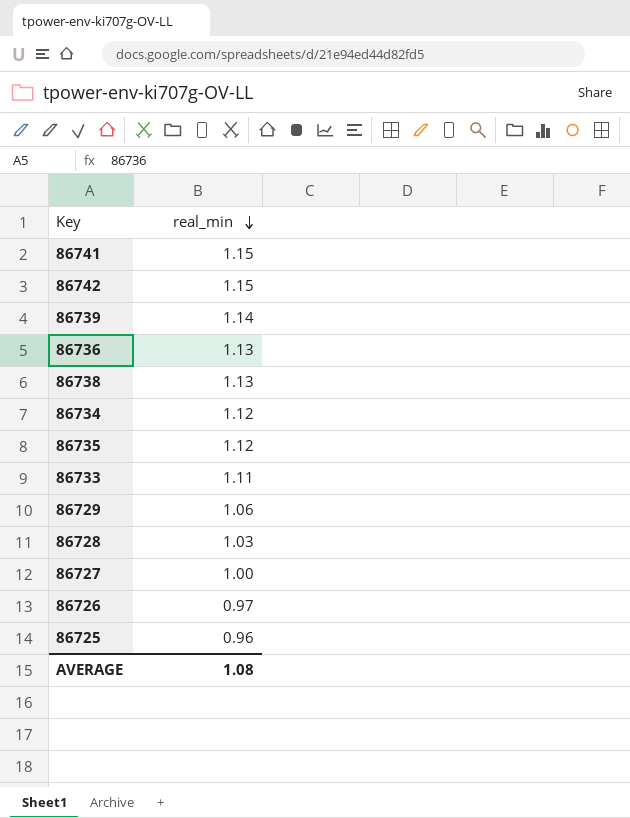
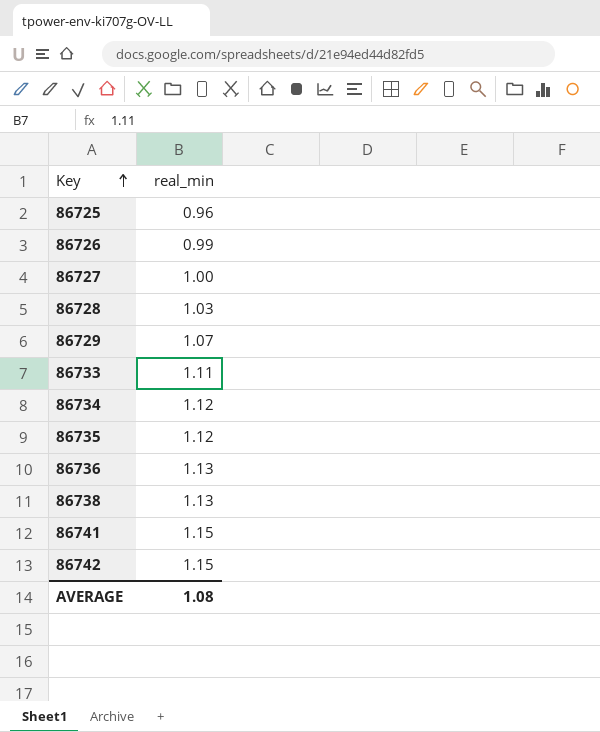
row order: real_min descending -> Key ascending
row 86739: 1.14 -> none
86726 | real_min: 0.97 -> 0.99
86729 | real_min: 1.06 -> 1.07

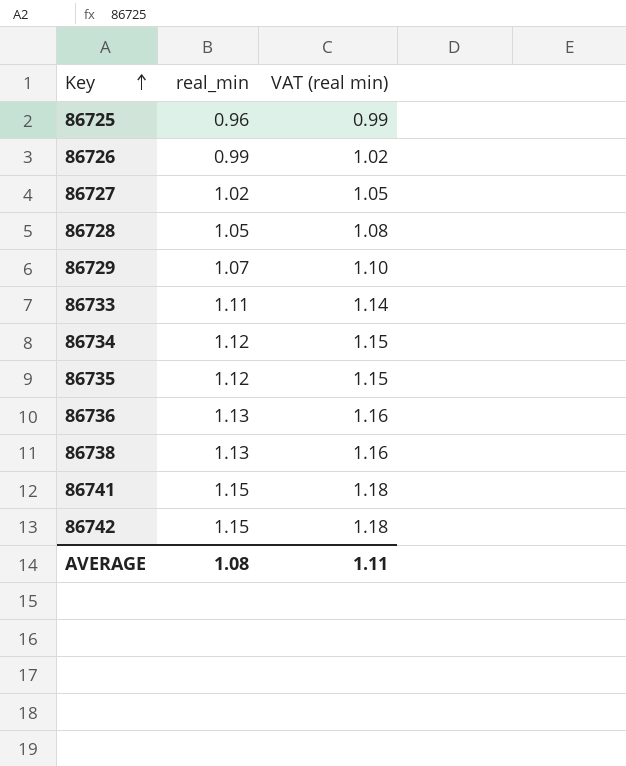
column VAT (real min) | formula: none -> [real_min] * 1.03
86727 | real_min: 1.00 -> 1.02
86728 | real_min: 1.03 -> 1.05

